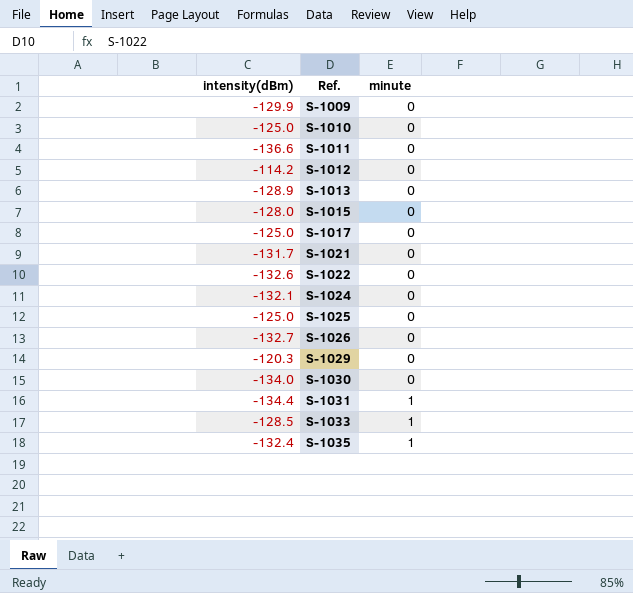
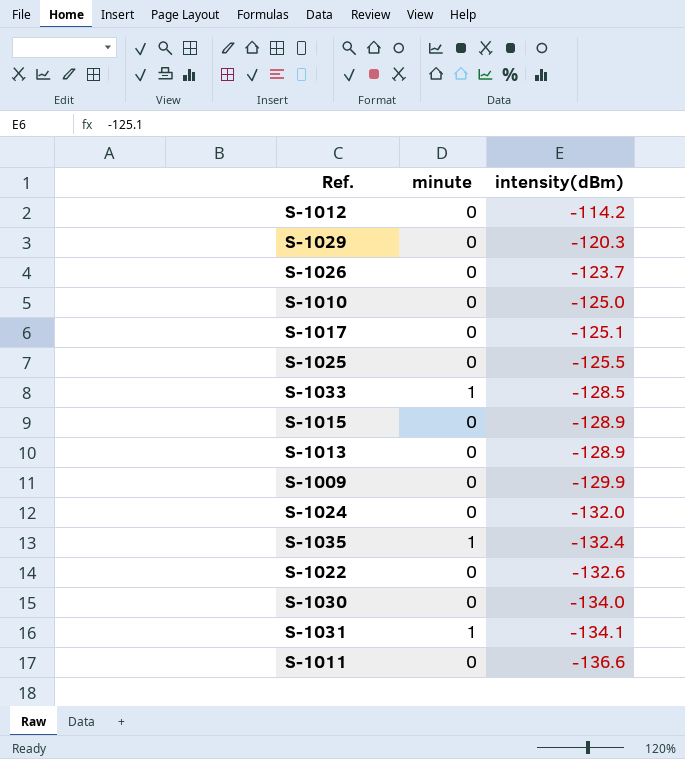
row order: Ref. ascending -> intensity(dBm) descending
column intensity(dBm) | position: 1 -> 3
row S-1021: -131.7 | 0 -> none
S-1026 | intensity(dBm): -132.7 -> -123.7
S-1017 | intensity(dBm): -125.0 -> -125.1
S-1025 | intensity(dBm): -125.0 -> -125.5
S-1015 | intensity(dBm): -128.0 -> -128.9
S-1024 | intensity(dBm): -132.1 -> -132.0
S-1031 | intensity(dBm): -134.4 -> -134.1

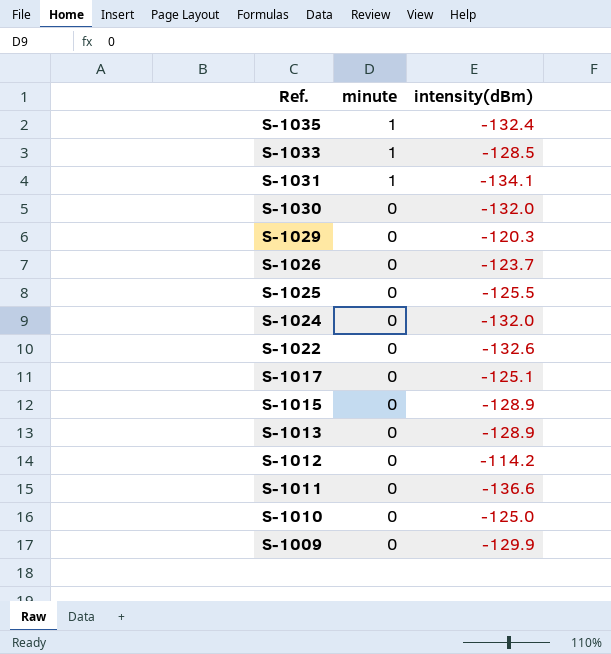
row order: intensity(dBm) descending -> Ref. descending
S-1030 | intensity(dBm): -134.0 -> -132.0

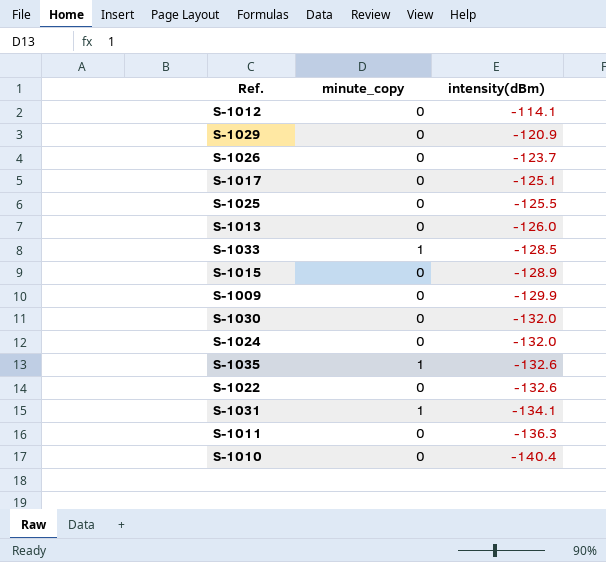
row order: Ref. descending -> intensity(dBm) descending
column name: minute -> minute_copy
S-1012 | intensity(dBm): -114.2 -> -114.1
S-1029 | intensity(dBm): -120.3 -> -120.9
S-1013 | intensity(dBm): -128.9 -> -126.0
S-1035 | intensity(dBm): -132.4 -> -132.6
S-1011 | intensity(dBm): -136.6 -> -136.3
S-1010 | intensity(dBm): -125.0 -> -140.4

